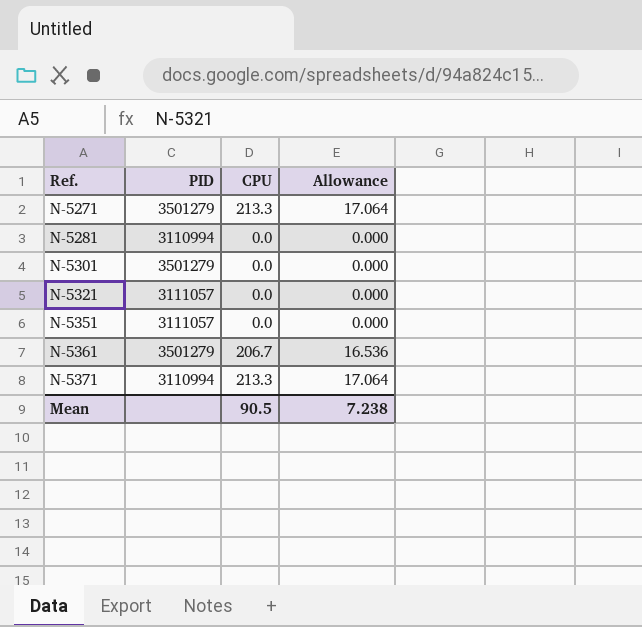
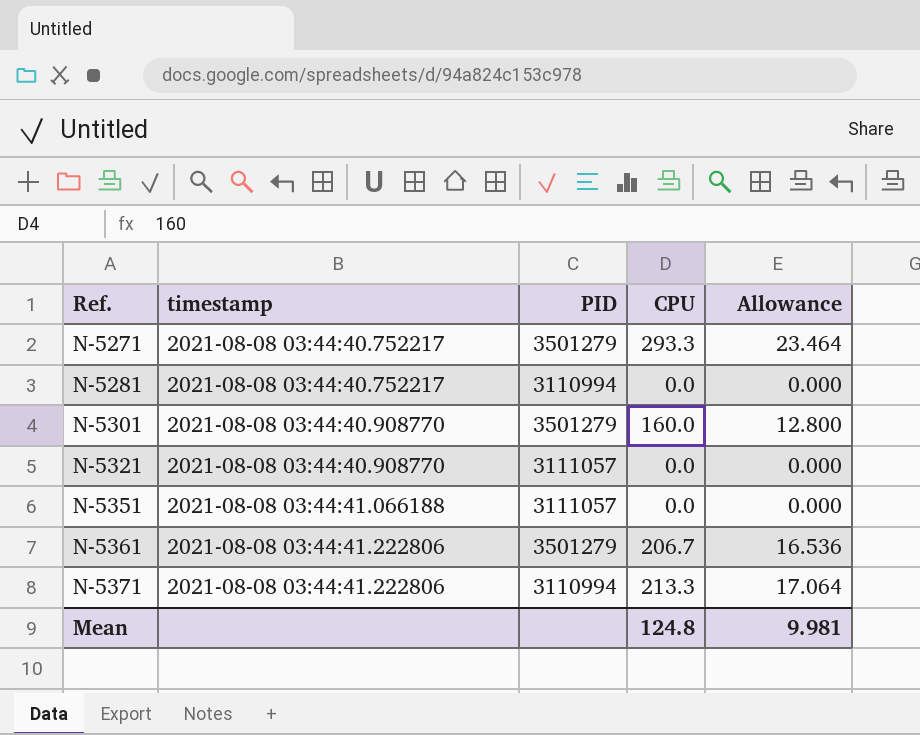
column timestamp | position: none -> 2
N-5271 | CPU: 213.3 -> 293.3
N-5271 | Allowance: 17.064 -> 23.464
N-5301 | CPU: 0.0 -> 160.0
N-5301 | Allowance: 0.000 -> 12.800
Mean | CPU: 90.5 -> 124.8
Mean | Allowance: 7.238 -> 9.981

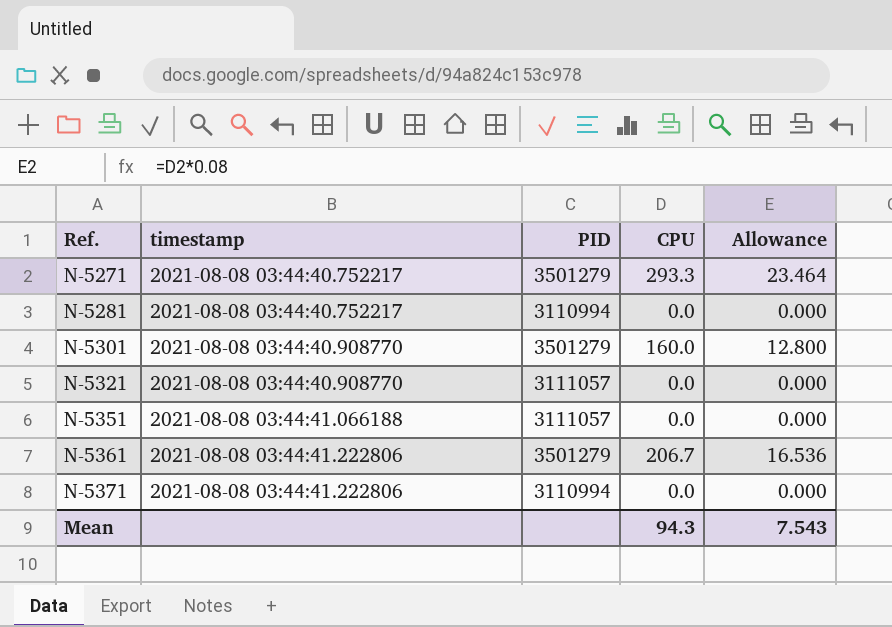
N-5371 | CPU: 213.3 -> 0.0
N-5371 | Allowance: 17.064 -> 0.000
Mean | CPU: 124.8 -> 94.3
Mean | Allowance: 9.981 -> 7.543

